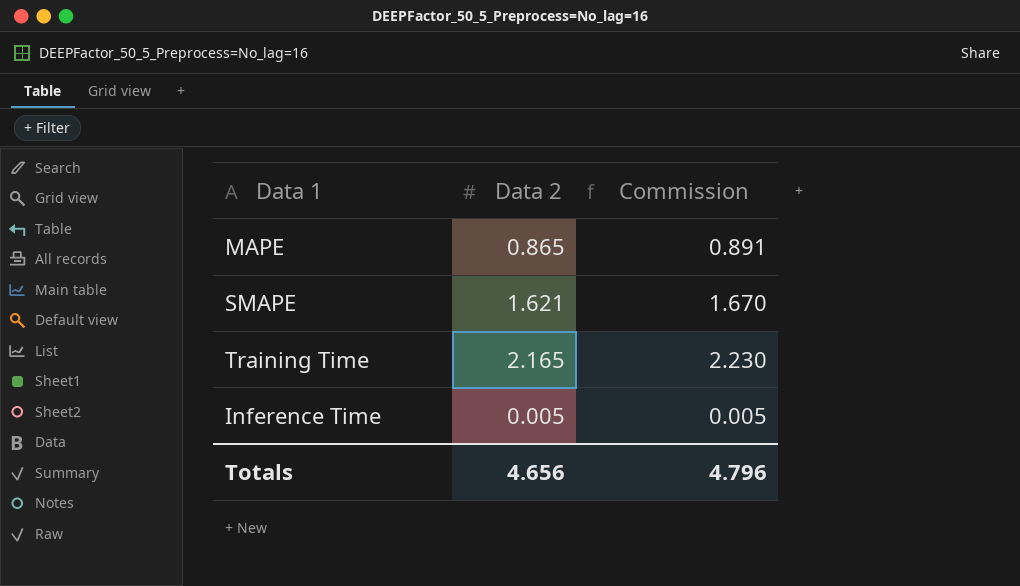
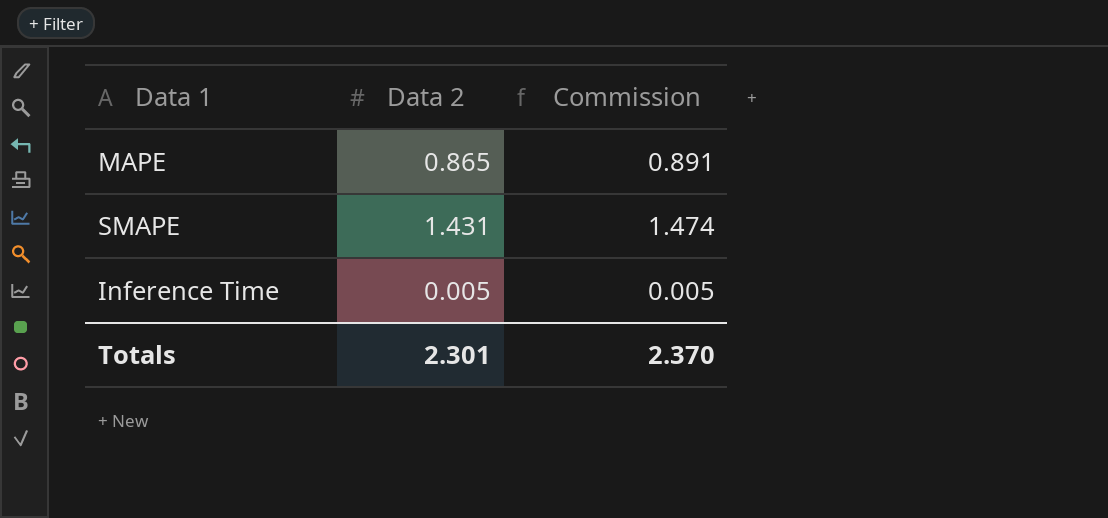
row Training Time: 2.165 | 2.230 -> none
SMAPE | Data 2: 1.621 -> 1.431
SMAPE | Commission: 1.670 -> 1.474
Totals | Data 2: 4.656 -> 2.301
Totals | Commission: 4.796 -> 2.370

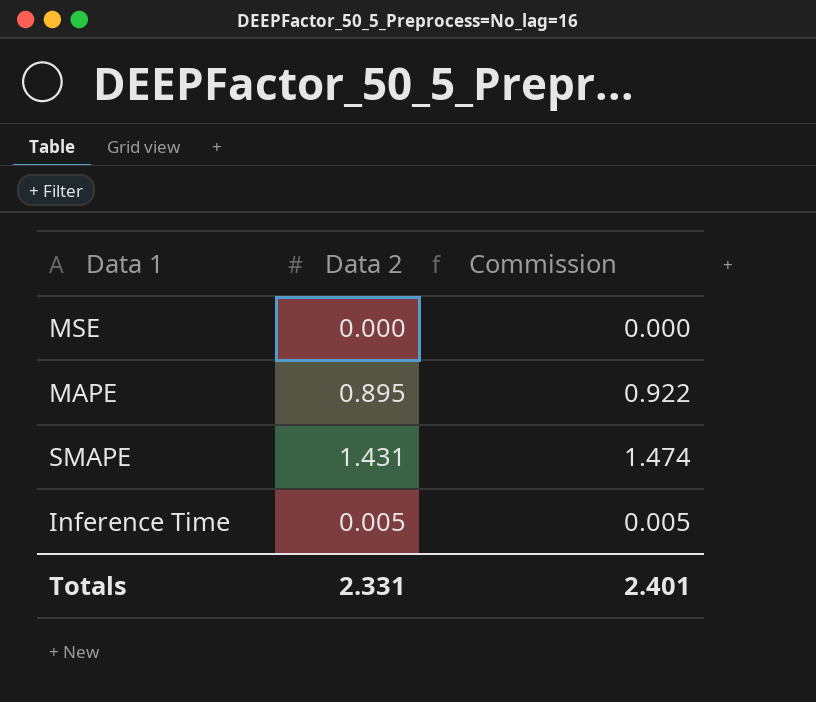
row MSE: none -> 0.000 | 0.000
MAPE | Data 2: 0.865 -> 0.895
MAPE | Commission: 0.891 -> 0.922
Totals | Data 2: 2.301 -> 2.331
Totals | Commission: 2.370 -> 2.401

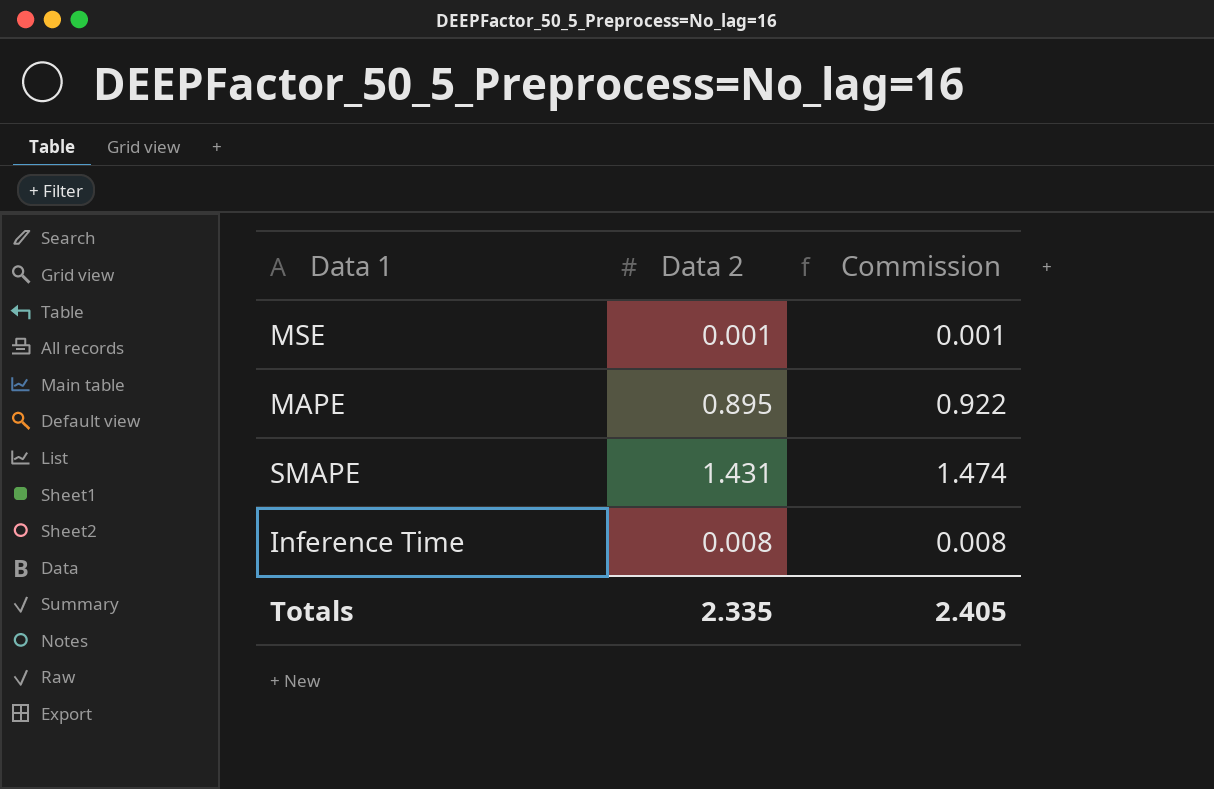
MSE | Data 2: 0.000 -> 0.001
MSE | Commission: 0.000 -> 0.001
Inference Time | Data 2: 0.005 -> 0.008
Inference Time | Commission: 0.005 -> 0.008
Totals | Data 2: 2.331 -> 2.335
Totals | Commission: 2.401 -> 2.405

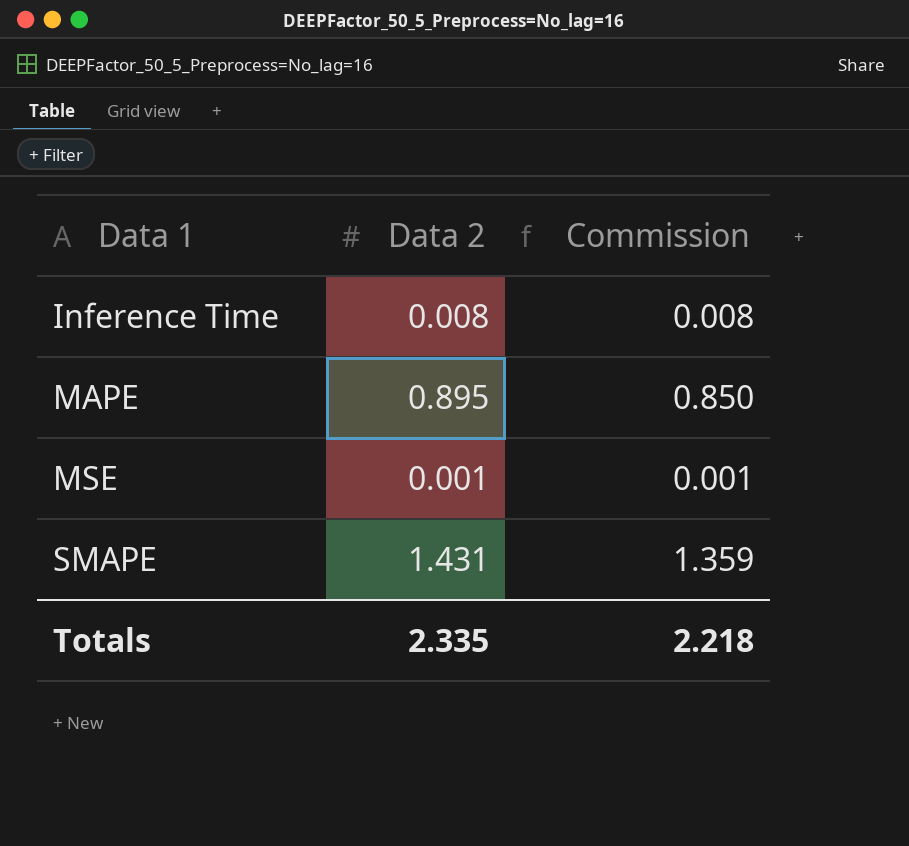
row order: none -> Data 1 ascending
column Commission | formula: [Data 2] * 1.03 -> [Data 2] * 0.95
Totals | Commission: 2.405 -> 2.218

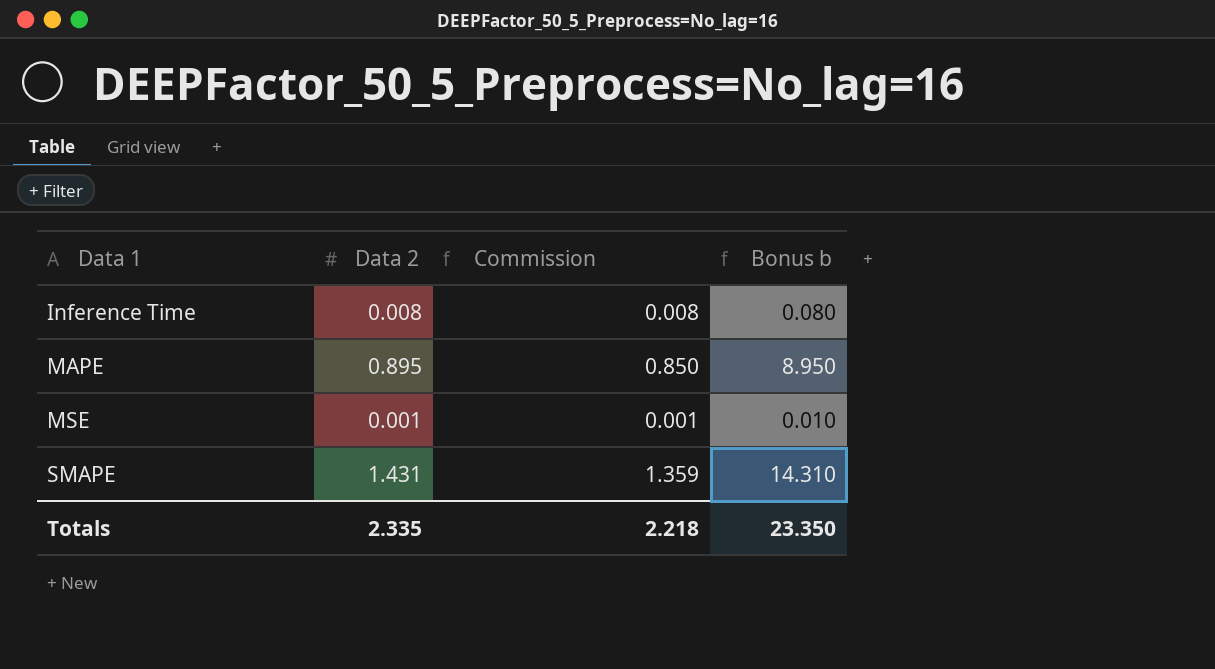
column Bonus b | formula: none -> [Data 2] * 10

